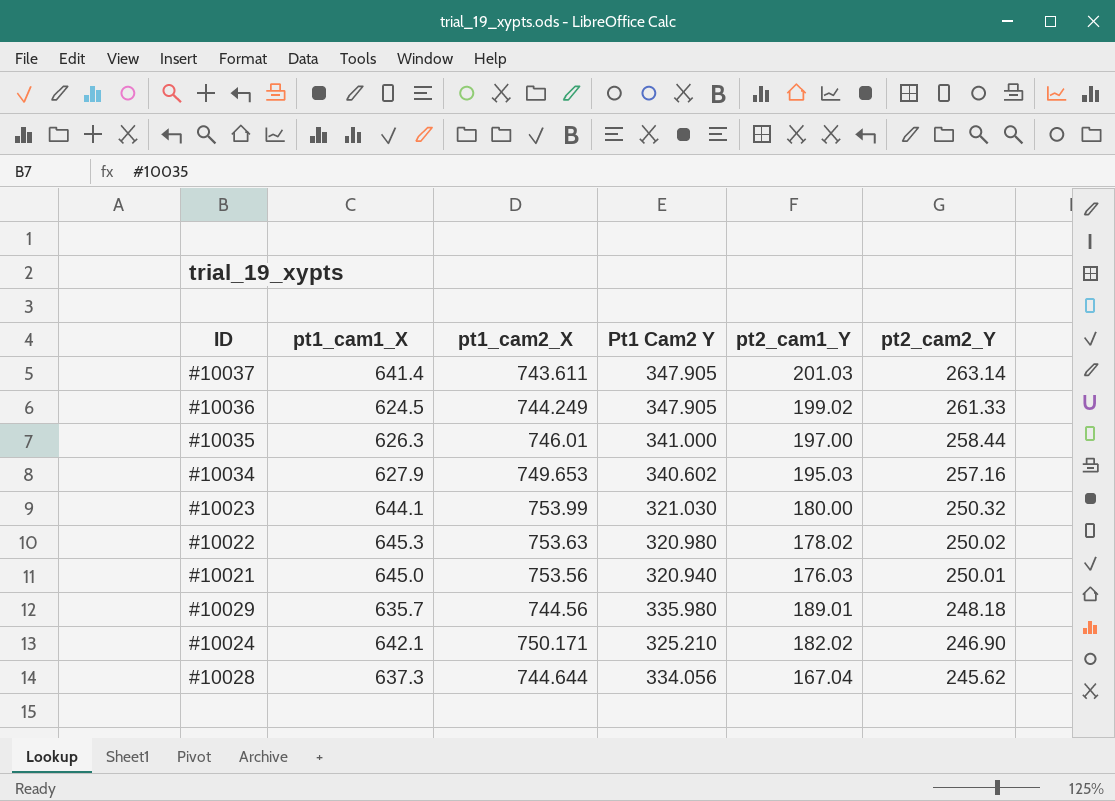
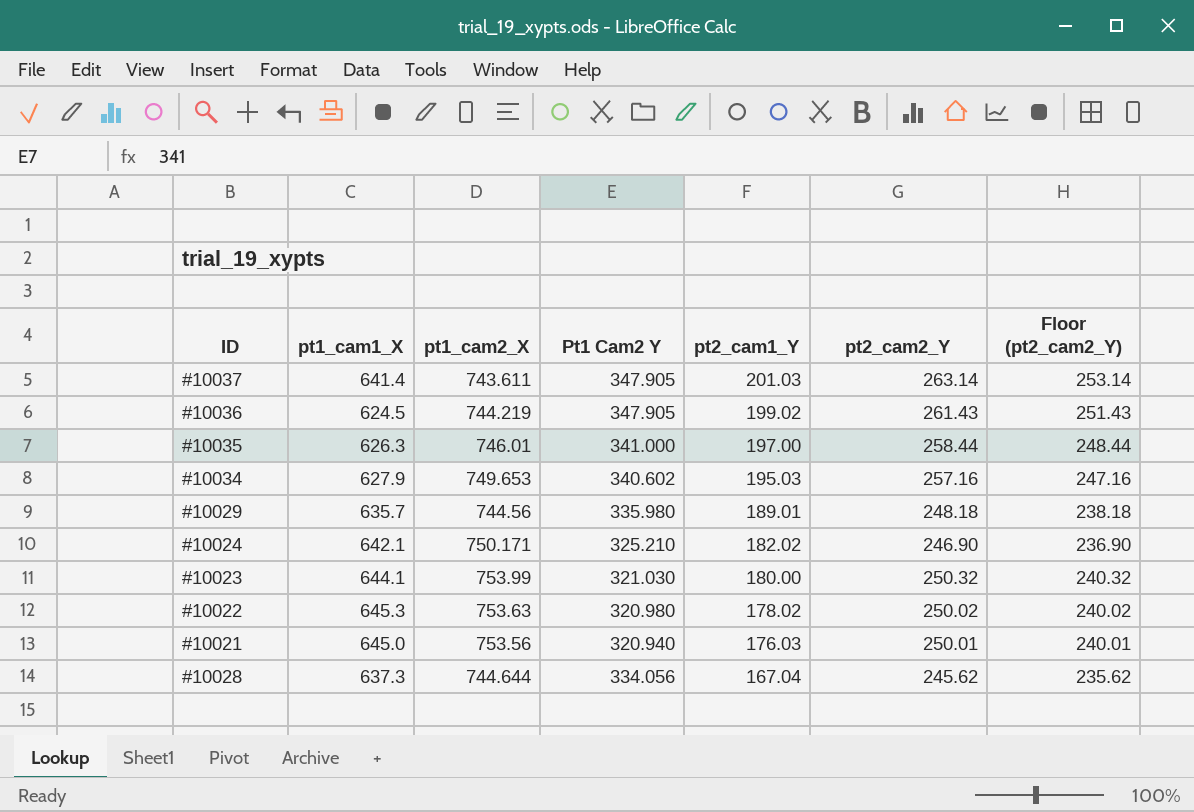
row order: pt2_cam2_Y descending -> pt2_cam1_Y descending
column Floor (pt2_cam2_Y) | formula: none -> [pt2_cam2_Y] - 10
#10036 | pt1_cam2_X: 744.249 -> 744.219
#10036 | pt2_cam2_Y: 261.33 -> 261.43

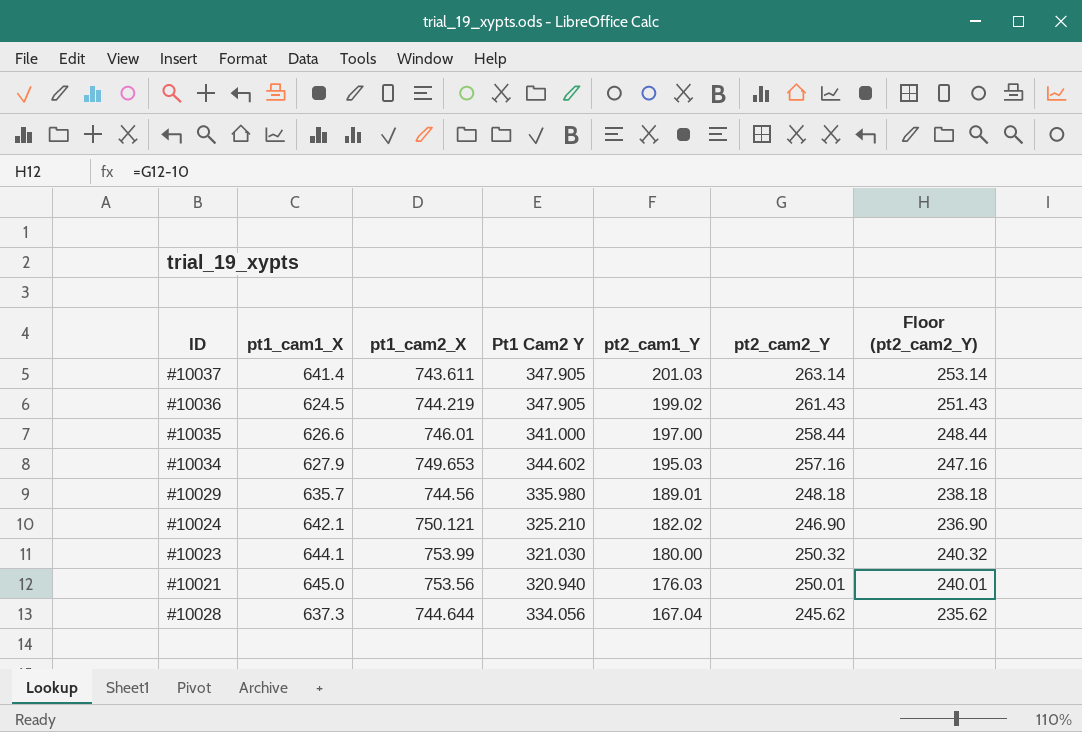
row #10022: 645.3 | 753.63 | 320.980 | 178.02 | 250.02 | 240.02 -> none
#10035 | pt1_cam1_X: 626.3 -> 626.6
#10034 | Pt1 Cam2 Y: 340.602 -> 344.602
#10024 | pt1_cam2_X: 750.171 -> 750.121

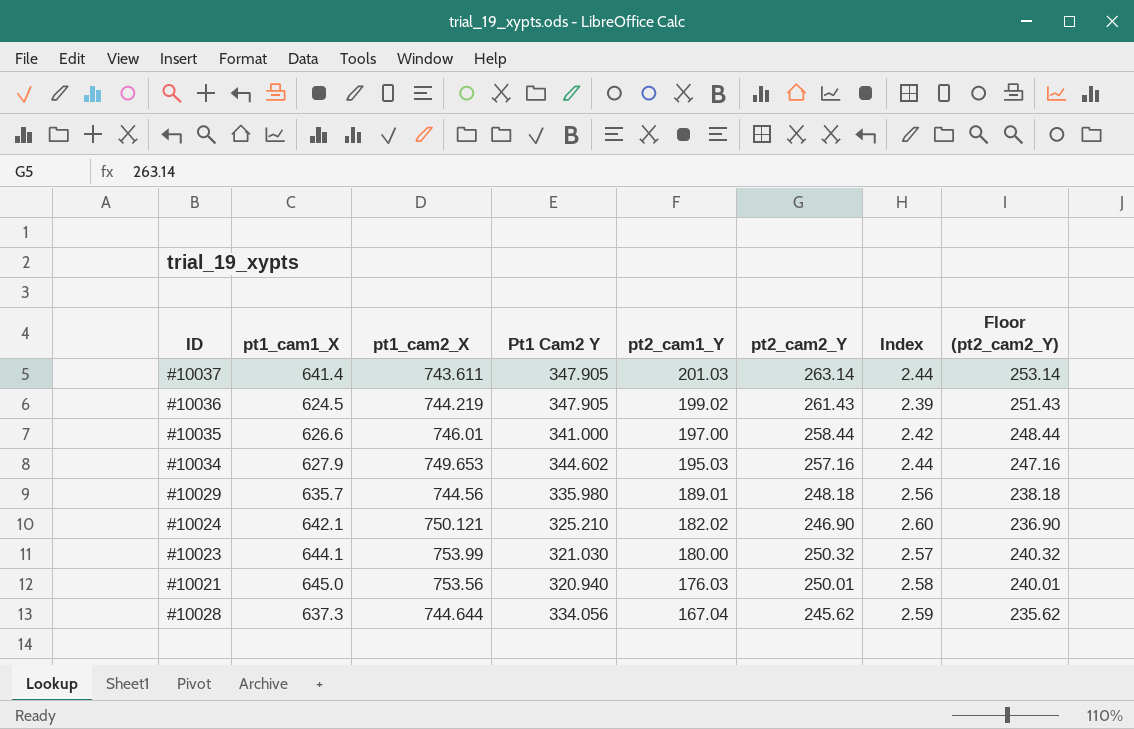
column Index | formula: none -> [pt1_cam1_X] / [pt2_cam2_Y]

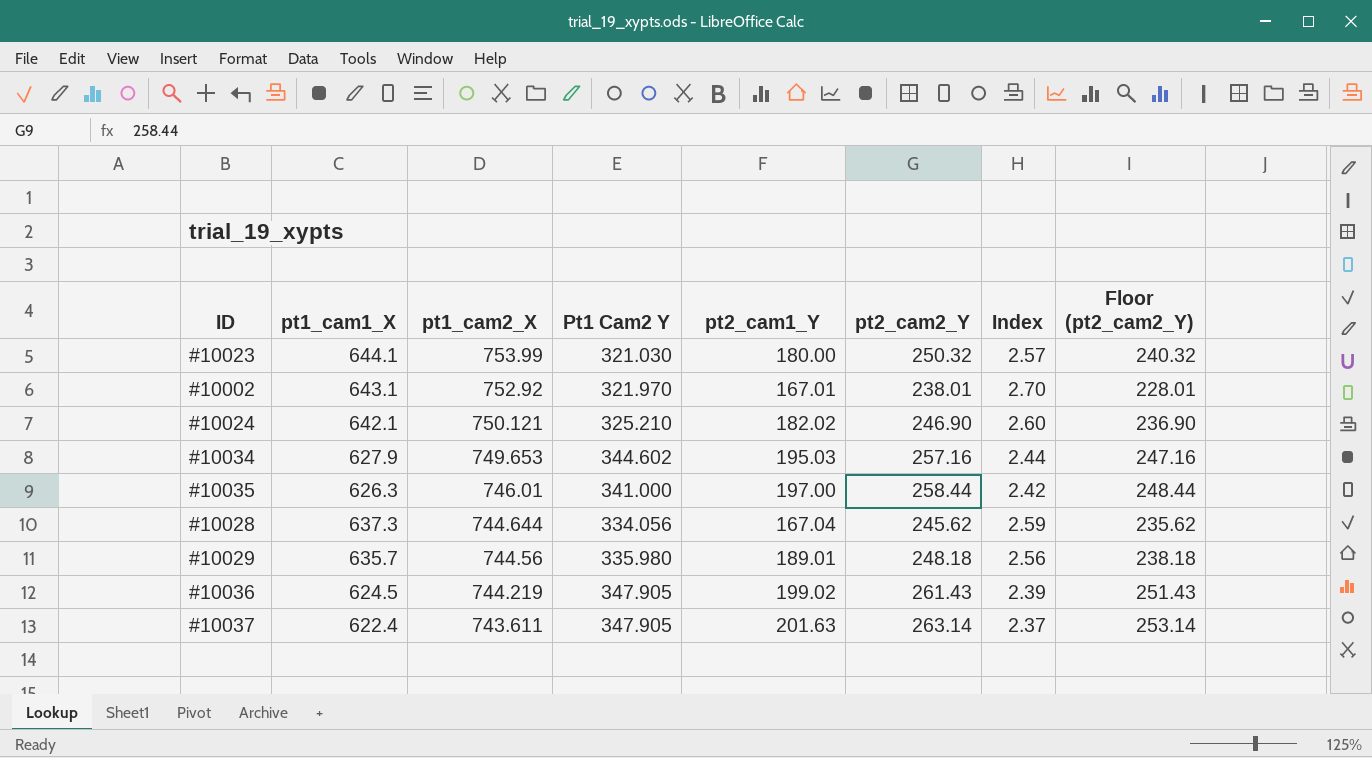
row order: pt2_cam1_Y descending -> pt1_cam2_X descending
row #10021: 645.0 | 753.56 | 320.940 | 176.03 | 250.01 | 2.58 | 240.01 -> none
row #10002: none -> 643.1 | 752.92 | 321.970 | 167.01 | 238.01 | 2.70 | 228.01
#10035 | pt1_cam1_X: 626.6 -> 626.3
#10037 | pt1_cam1_X: 641.4 -> 622.4
#10037 | pt2_cam1_Y: 201.03 -> 201.63
#10037 | Index: 2.44 -> 2.37

